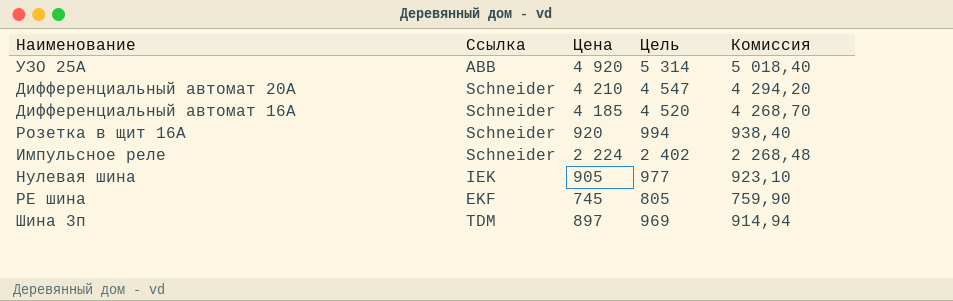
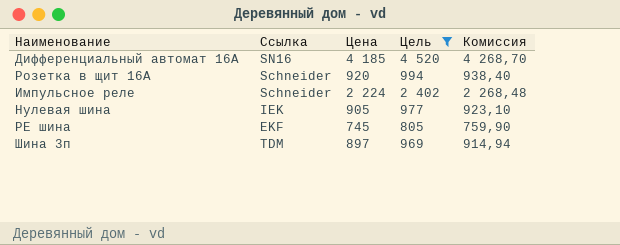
filter: none -> Цель <= 4 520
Дифференциальный автомат 16А | Ссылка: Schneider -> SN16

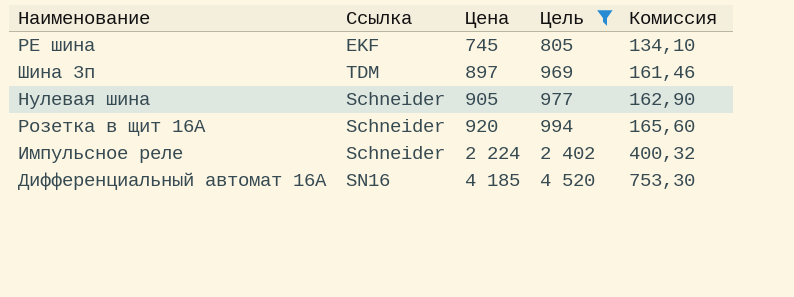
row order: none -> Цена ascending
column Комиссия | formula: [Цена] * 1,02 -> [Цена] * 0,18
Нулевая шина | Ссылка: IEK -> Schneider

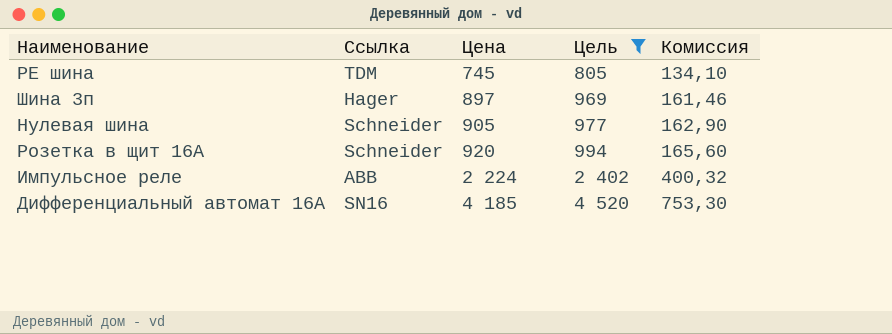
PE шина | Ссылка: EKF -> TDM
Шина 3п | Ссылка: TDM -> Hager
Импульсное реле | Ссылка: Schneider -> ABB

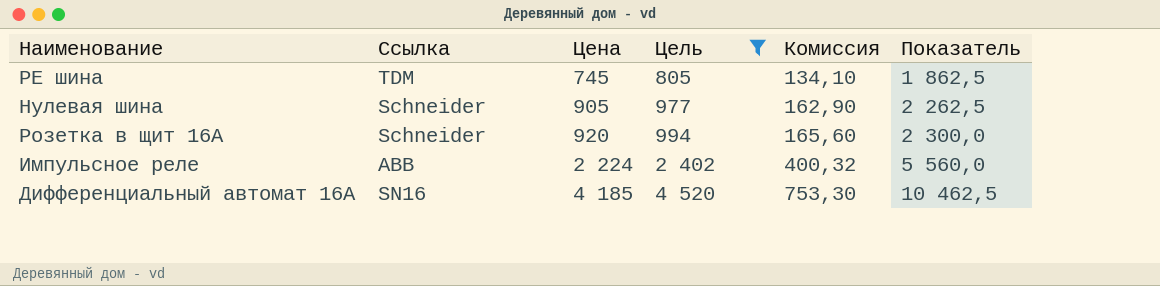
column Показатель | formula: none -> [Цена] * 2,5
row Шина 3п: Hager | 897 | 969 | 161,46 -> none

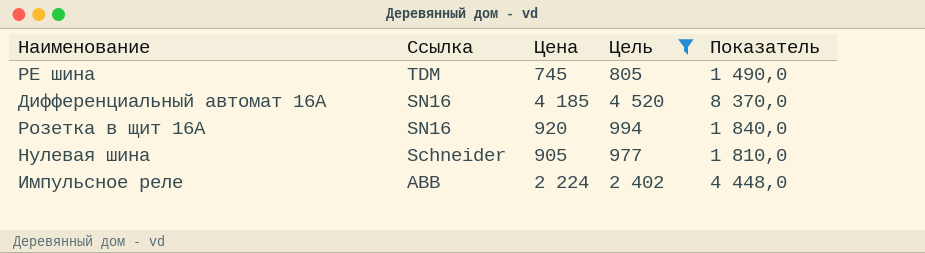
row order: Цена ascending -> Ссылка descending
column Комиссия | formula: [Цена] * 0,18 -> none
column Показатель | formula: [Цена] * 2,5 -> [Цена] * 2
Розетка в щит 16А | Ссылка: Schneider -> SN16

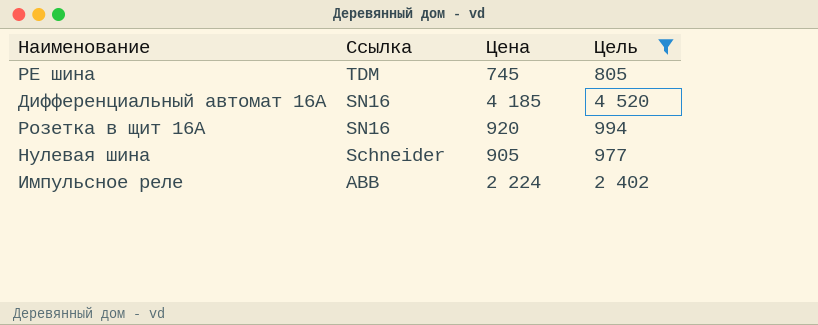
column Показатель | formula: [Цена] * 2 -> none

